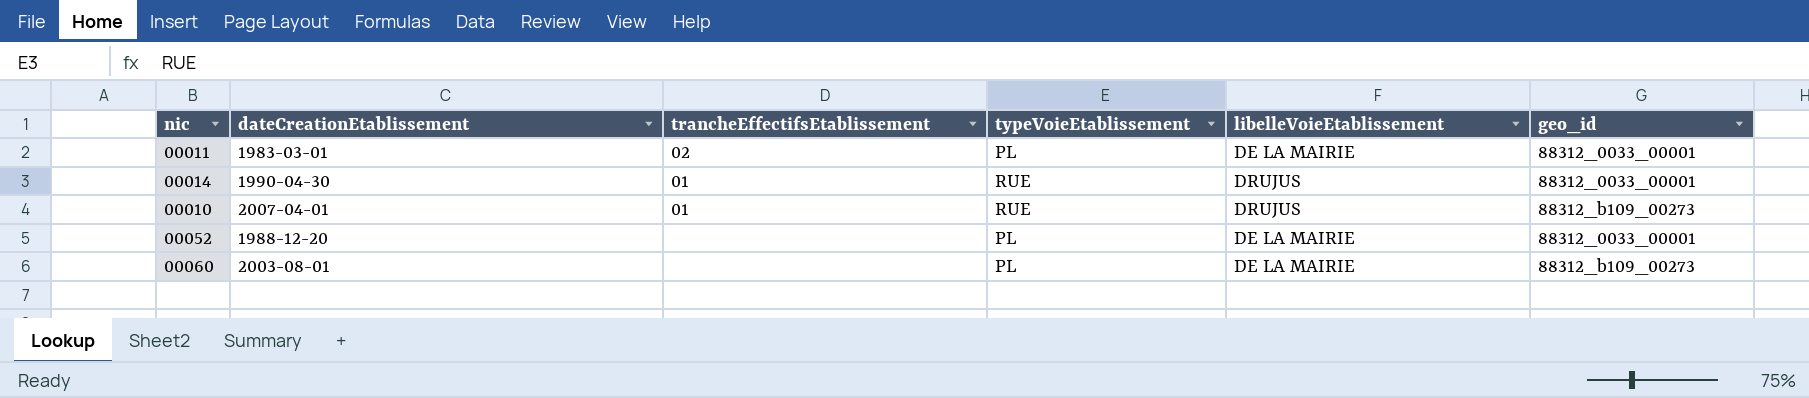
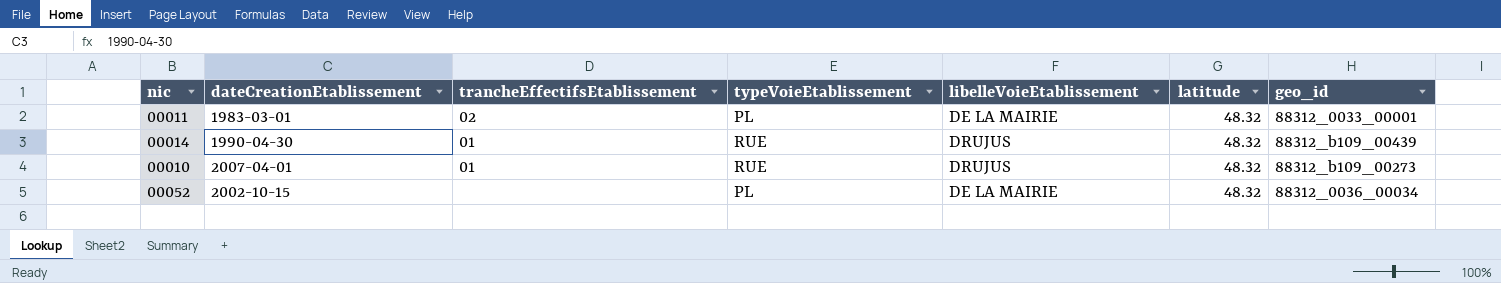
column latitude | position: none -> 6
row 00060: 2003-08-01 | none | PL | DE LA MAIRIE | 88312_b109_00273 -> none
00014 | geo_id: 88312_0033_00001 -> 88312_b109_00439
00052 | dateCreationEtablissement: 1988-12-20 -> 2002-10-15
00052 | geo_id: 88312_0033_00001 -> 88312_0036_00034

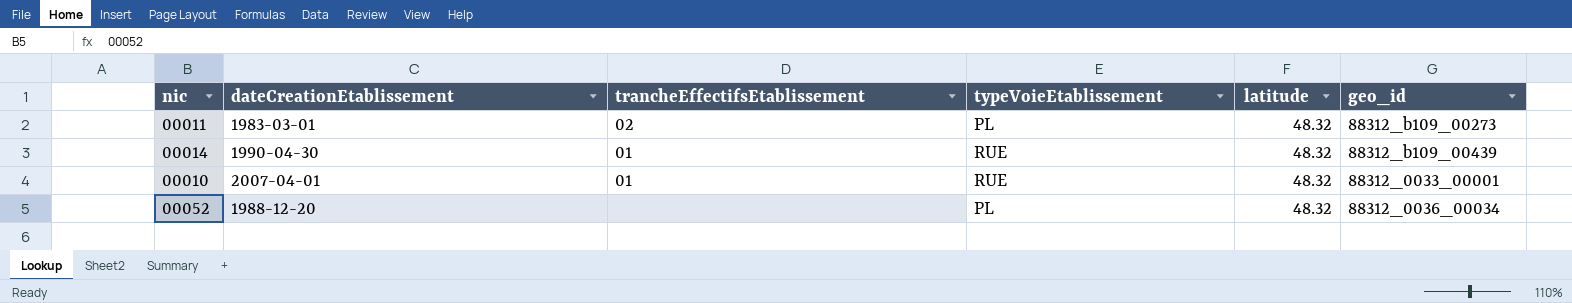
column libelleVoieEtablissement | position: 5 -> none
00011 | geo_id: 88312_0033_00001 -> 88312_b109_00273
00010 | geo_id: 88312_b109_00273 -> 88312_0033_00001
00052 | dateCreationEtablissement: 2002-10-15 -> 1988-12-20

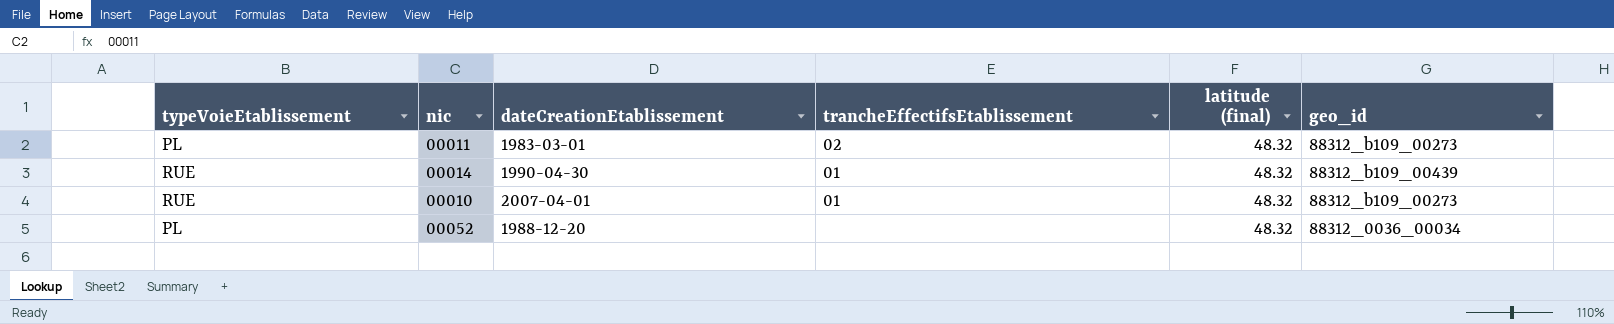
column typeVoieEtablissement | position: 4 -> 1
column name: latitude -> latitude (final)
00010 | geo_id: 88312_0033_00001 -> 88312_b109_00273

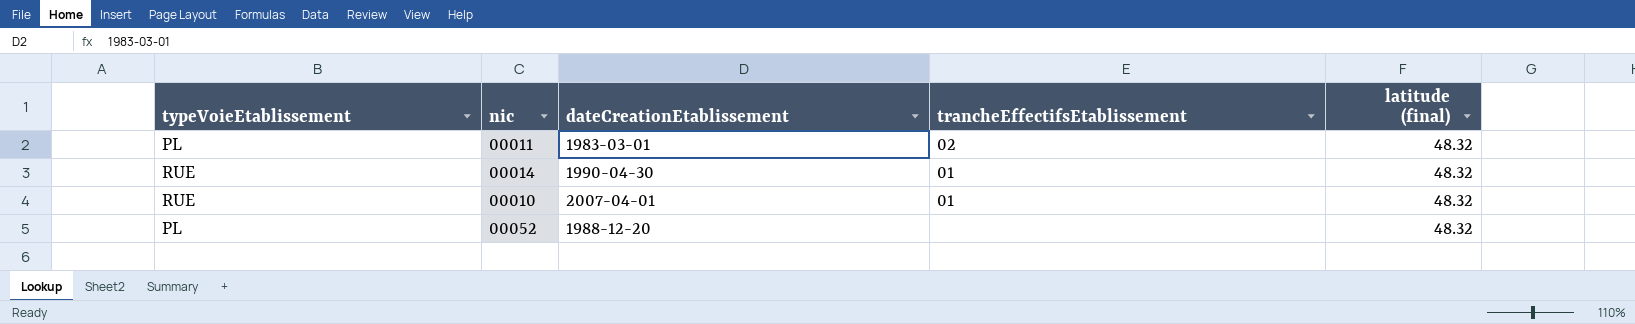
column geo_id | position: 6 -> none

